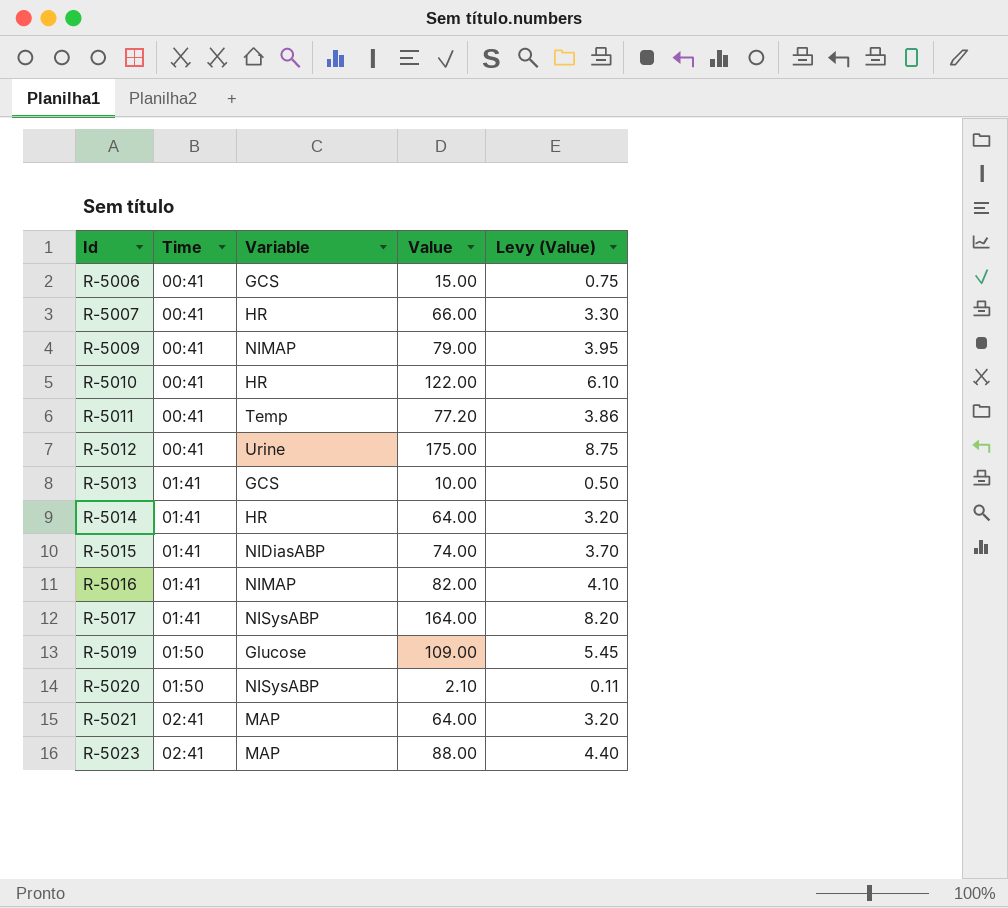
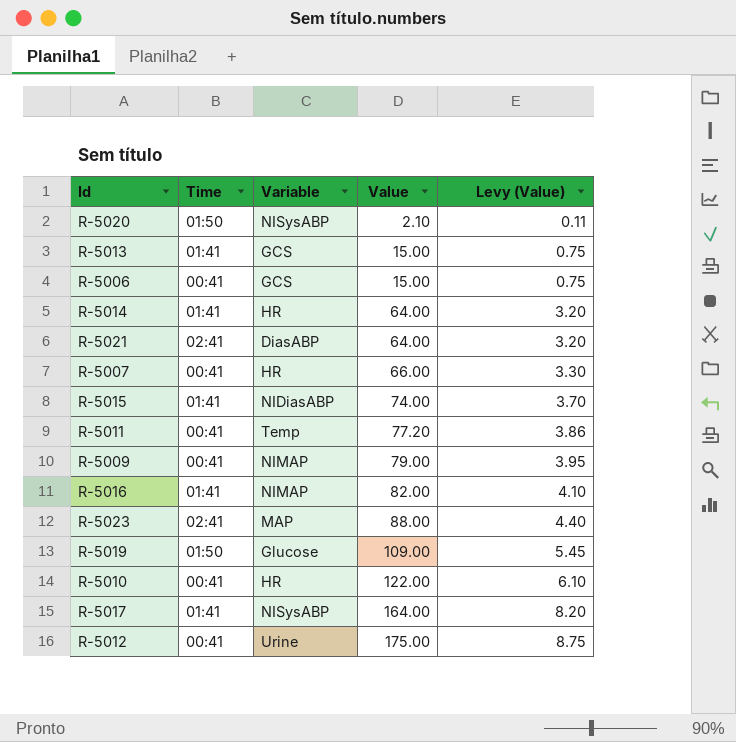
row order: Id ascending -> Value ascending
R-5013 | Value: 10.00 -> 15.00
R-5013 | Levy (Value): 0.50 -> 0.75
R-5021 | Variable: MAP -> DiasABP

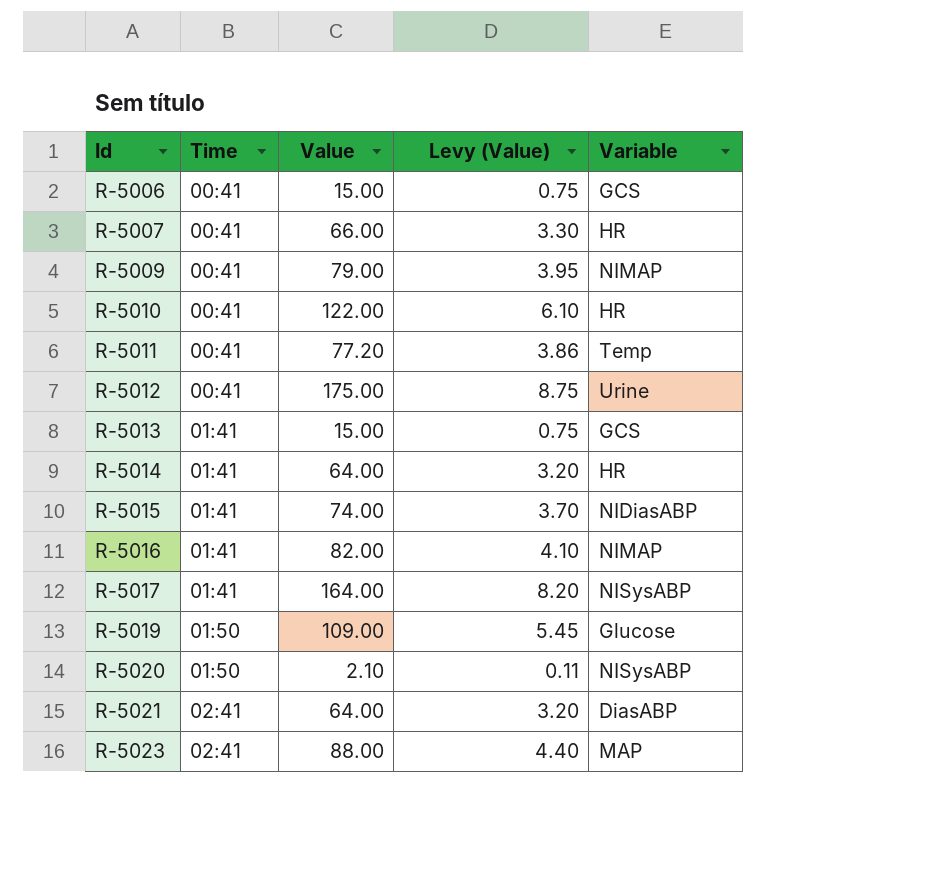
row order: Value ascending -> Id ascending
column Variable | position: 3 -> 5

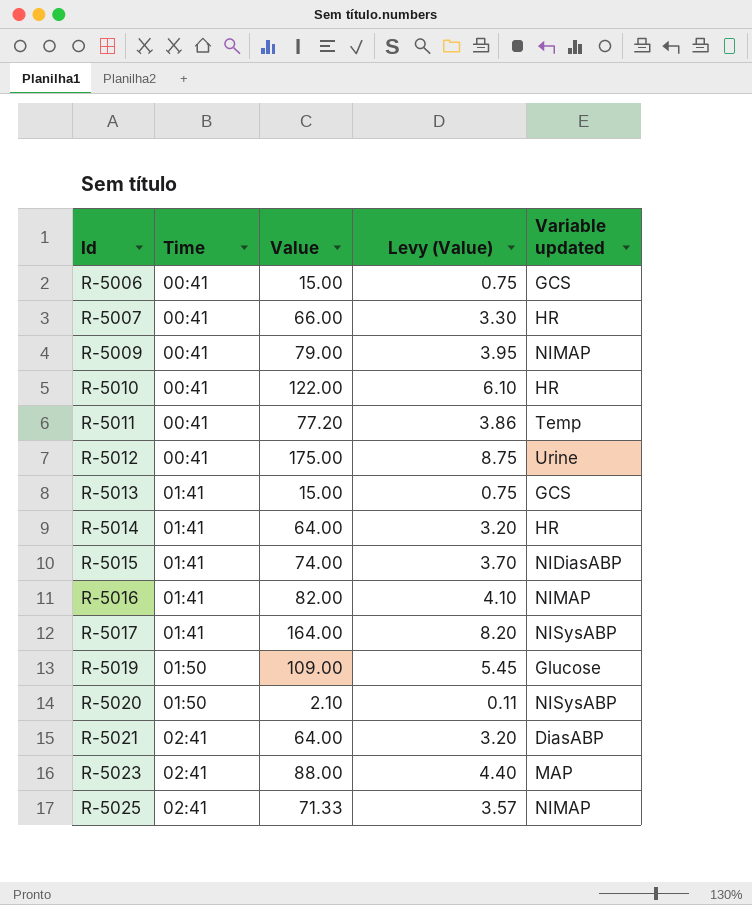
column name: Variable -> Variable updated
row R-5025: none -> 02:41 | 71.33 | 3.57 | NIMAP

